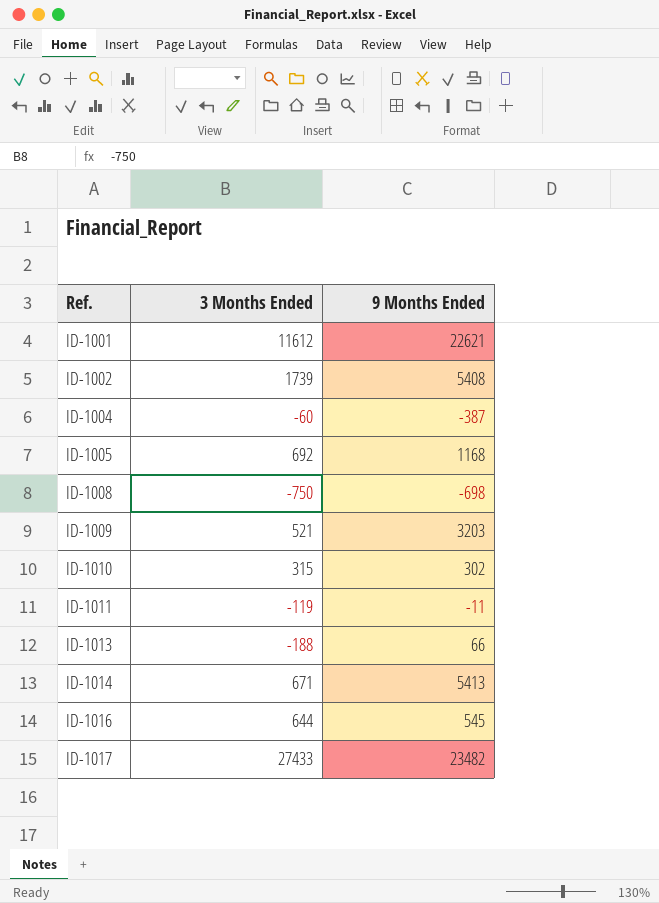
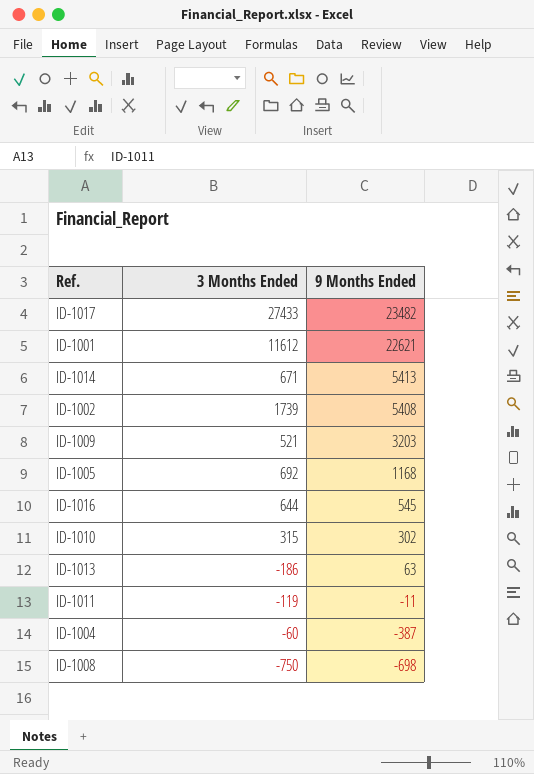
row order: Ref. ascending -> 9 Months Ended descending
ID-1013 | 3 Months Ended: -188 -> -186
ID-1013 | 9 Months Ended: 66 -> 63

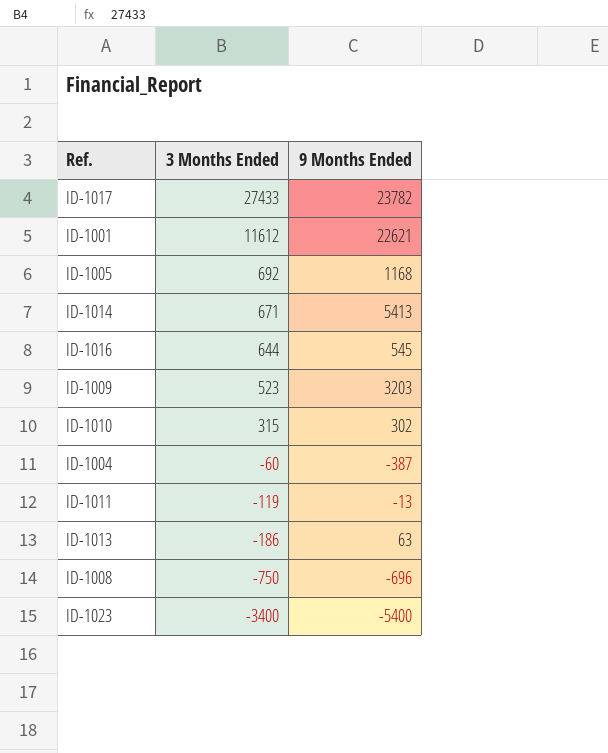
row order: 9 Months Ended descending -> 3 Months Ended descending
row ID-1002: 1739 | 5408 -> none
ID-1017 | 9 Months Ended: 23482 -> 23782
ID-1009 | 3 Months Ended: 521 -> 523
ID-1011 | 9 Months Ended: -11 -> -13
ID-1008 | 9 Months Ended: -698 -> -696
row ID-1023: none -> -3400 | -5400

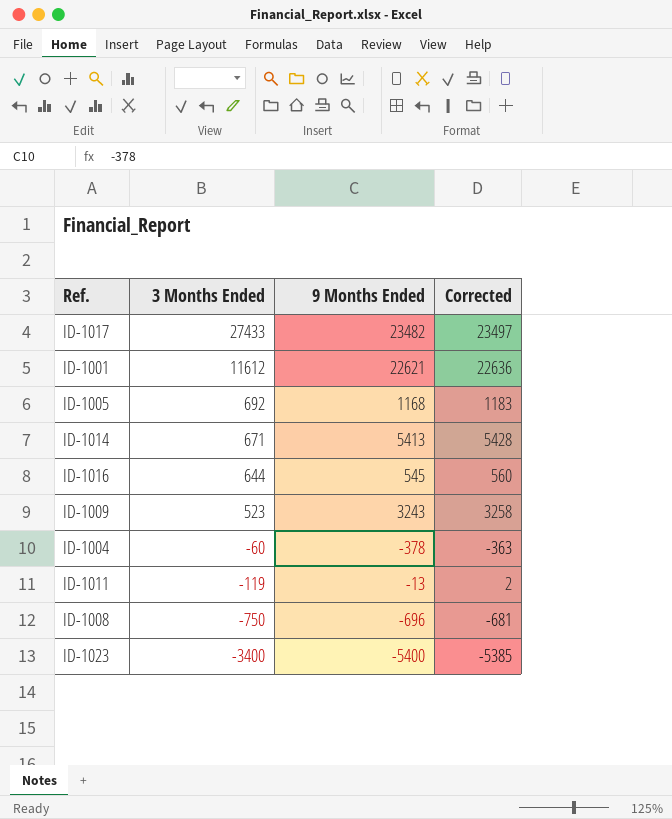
column Corrected | formula: none -> [9 Months Ended] + 15
row ID-1010: 315 | 302 -> none
row ID-1013: -186 | 63 -> none
ID-1017 | 9 Months Ended: 23782 -> 23482
ID-1009 | 9 Months Ended: 3203 -> 3243
ID-1004 | 9 Months Ended: -387 -> -378

